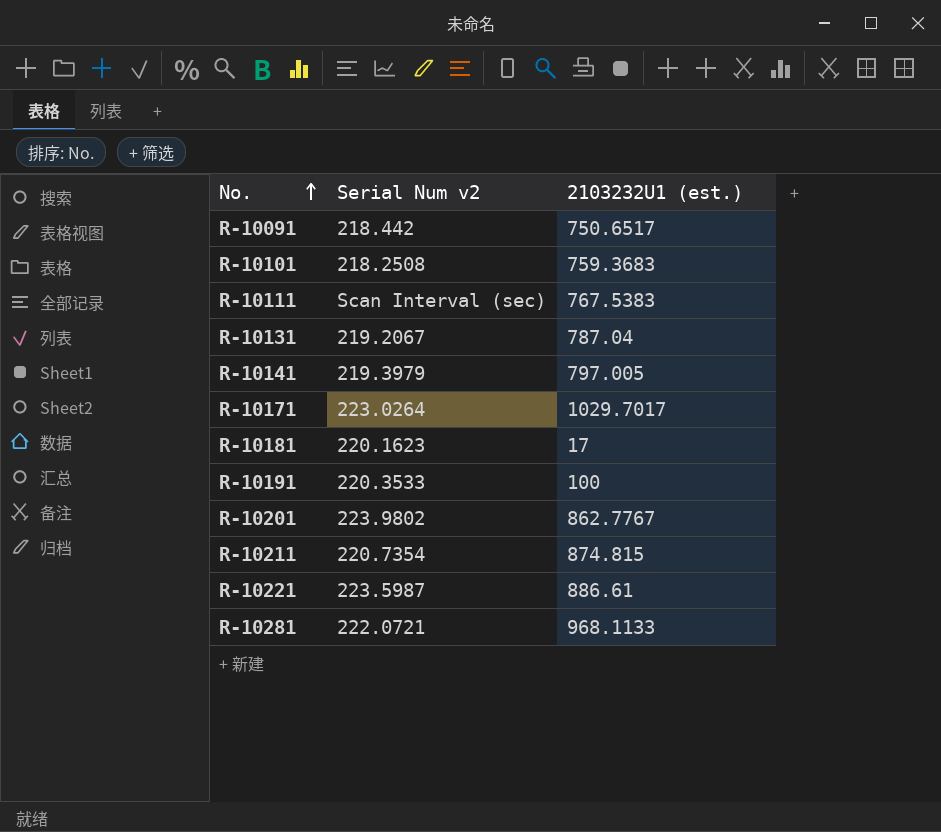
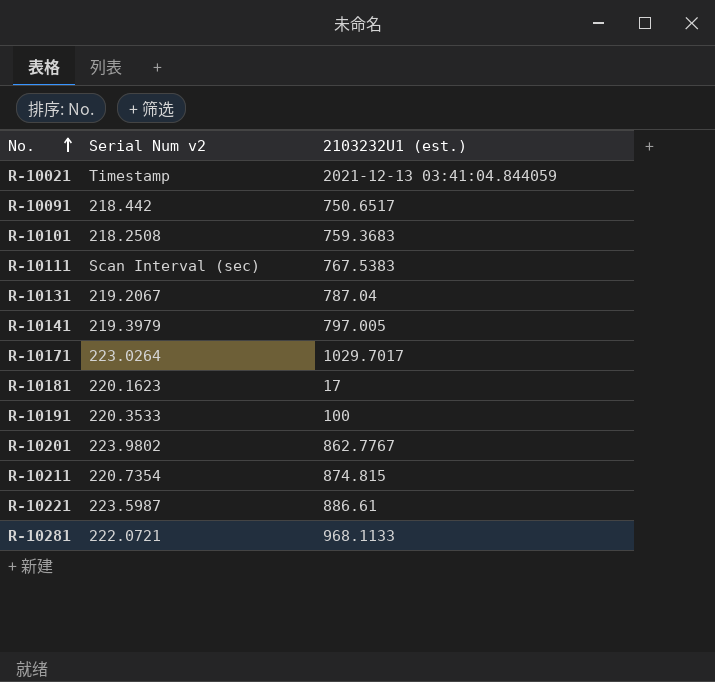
row R-10021: none -> Timestamp | 2021-12-13 03:41:04.844059

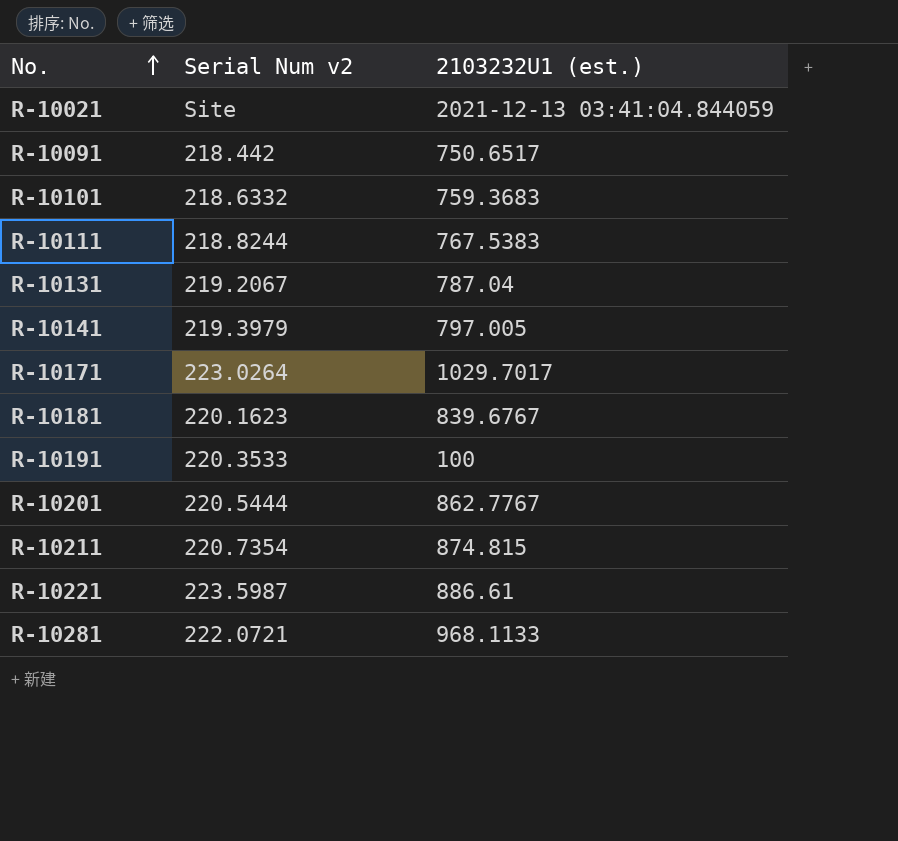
R-10021 | Serial Num v2: Timestamp -> Site
R-10101 | Serial Num v2: 218.2508 -> 218.6332
R-10111 | Serial Num v2: Scan Interval (sec) -> 218.8244
R-10181 | 2103232U1 (est.): 17 -> 839.6767
R-10201 | Serial Num v2: 223.9802 -> 220.5444

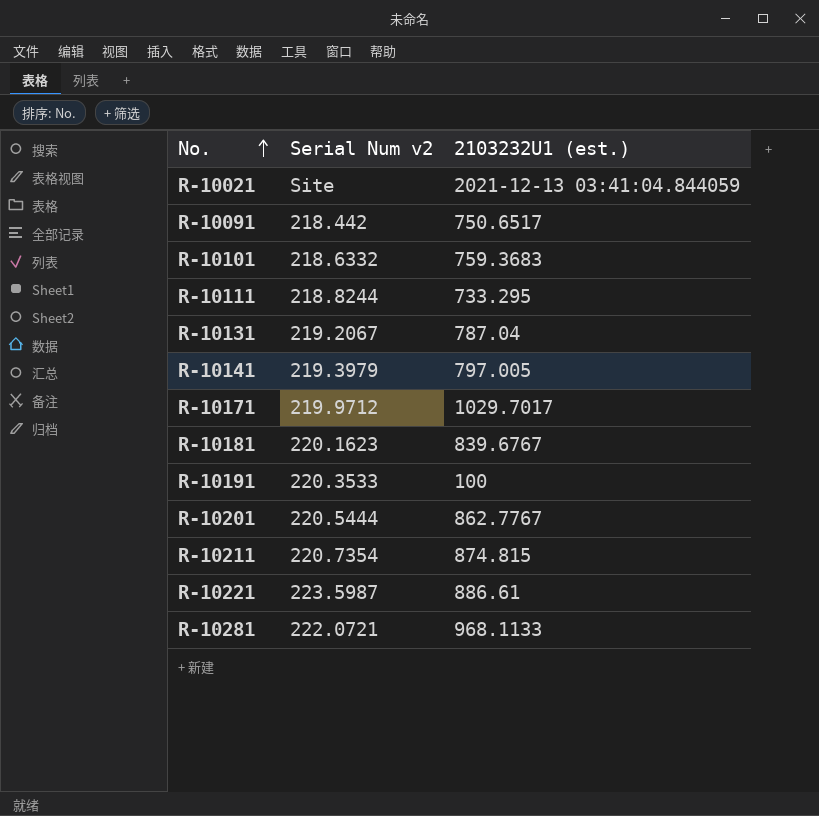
R-10111 | 2103232U1 (est.): 767.5383 -> 733.295
R-10171 | Serial Num v2: 223.0264 -> 219.9712

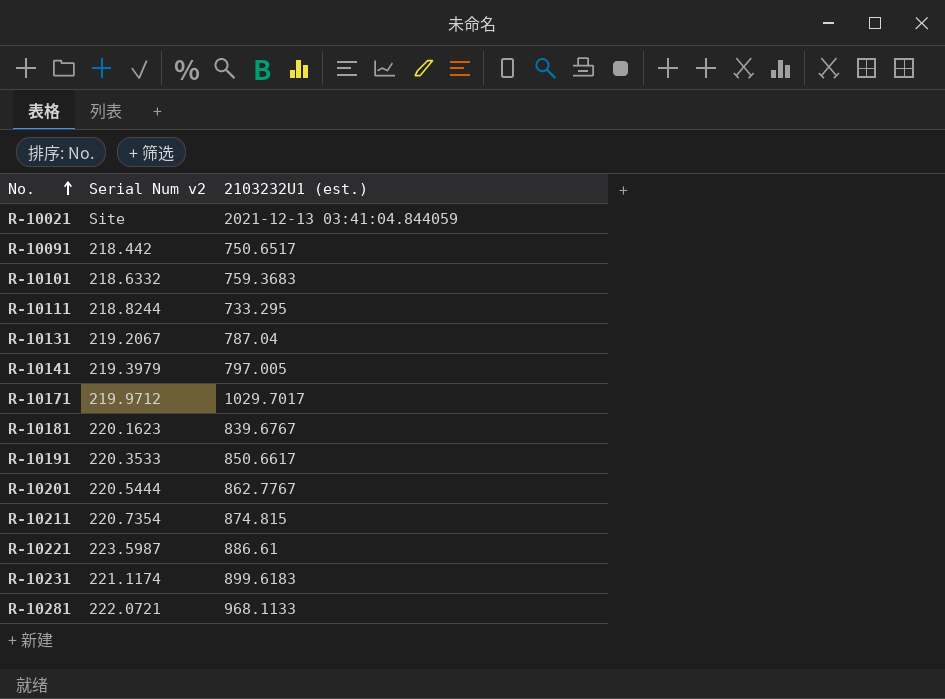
R-10191 | 2103232U1 (est.): 100 -> 850.6617
row R-10231: none -> 221.1174 | 899.6183

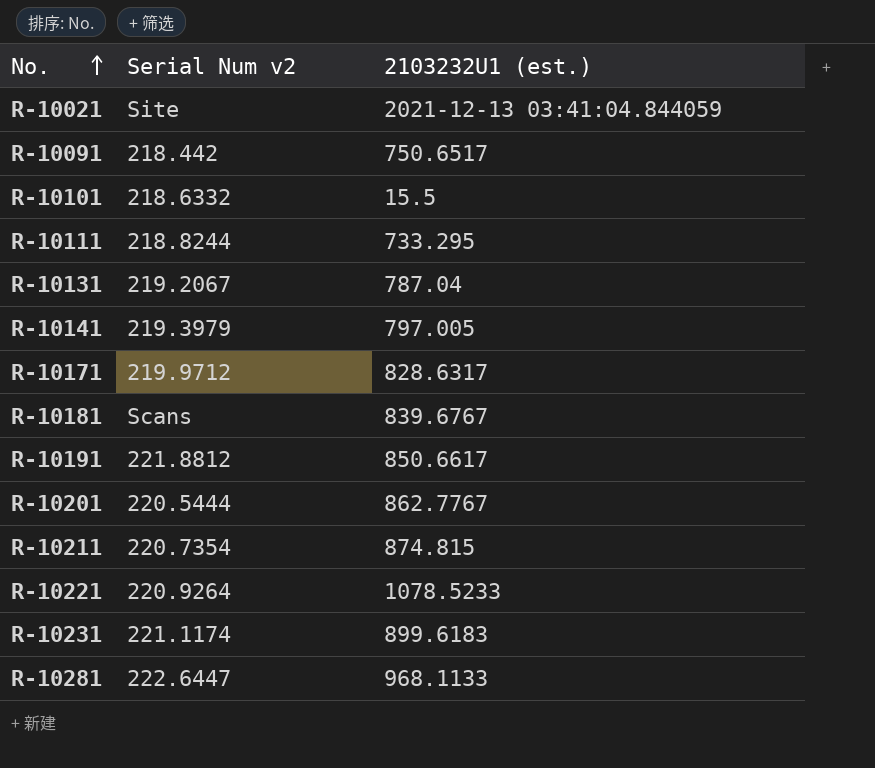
R-10101 | 2103232U1 (est.): 759.3683 -> 15.5
R-10171 | 2103232U1 (est.): 1029.7017 -> 828.6317
R-10181 | Serial Num v2: 220.1623 -> Scans
R-10191 | Serial Num v2: 220.3533 -> 221.8812
R-10221 | Serial Num v2: 223.5987 -> 220.9264
R-10221 | 2103232U1 (est.): 886.61 -> 1078.5233
R-10281 | Serial Num v2: 222.0721 -> 222.6447

